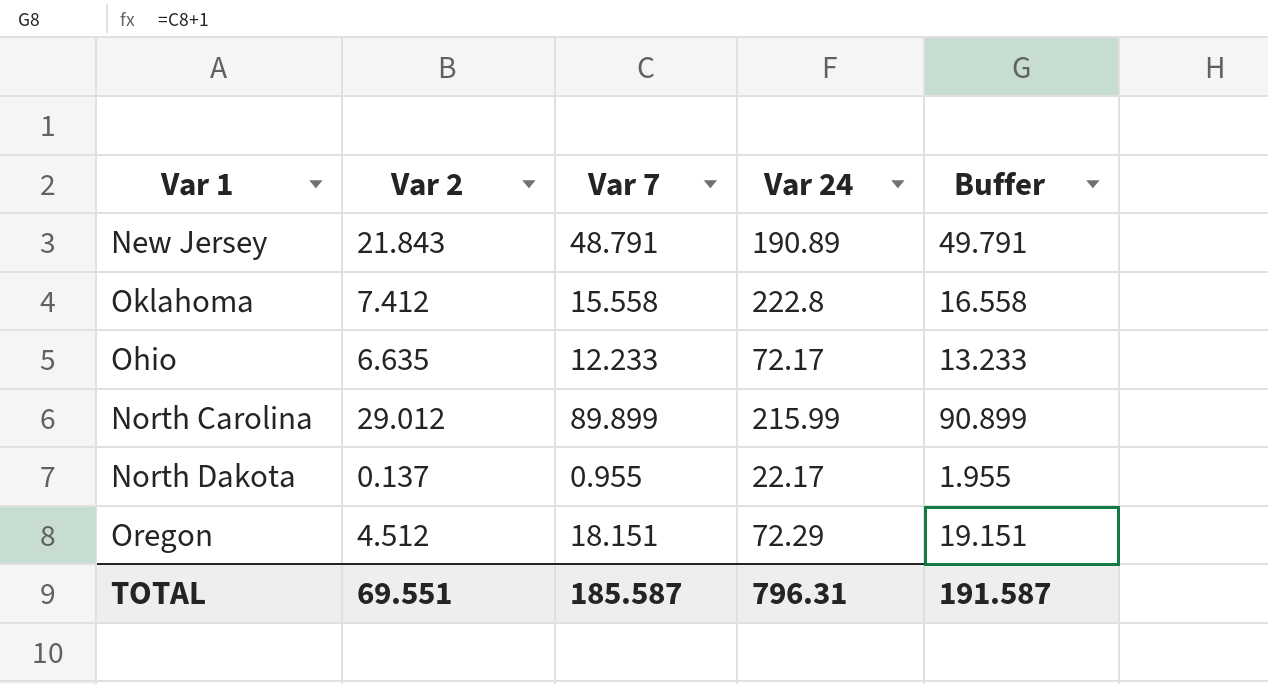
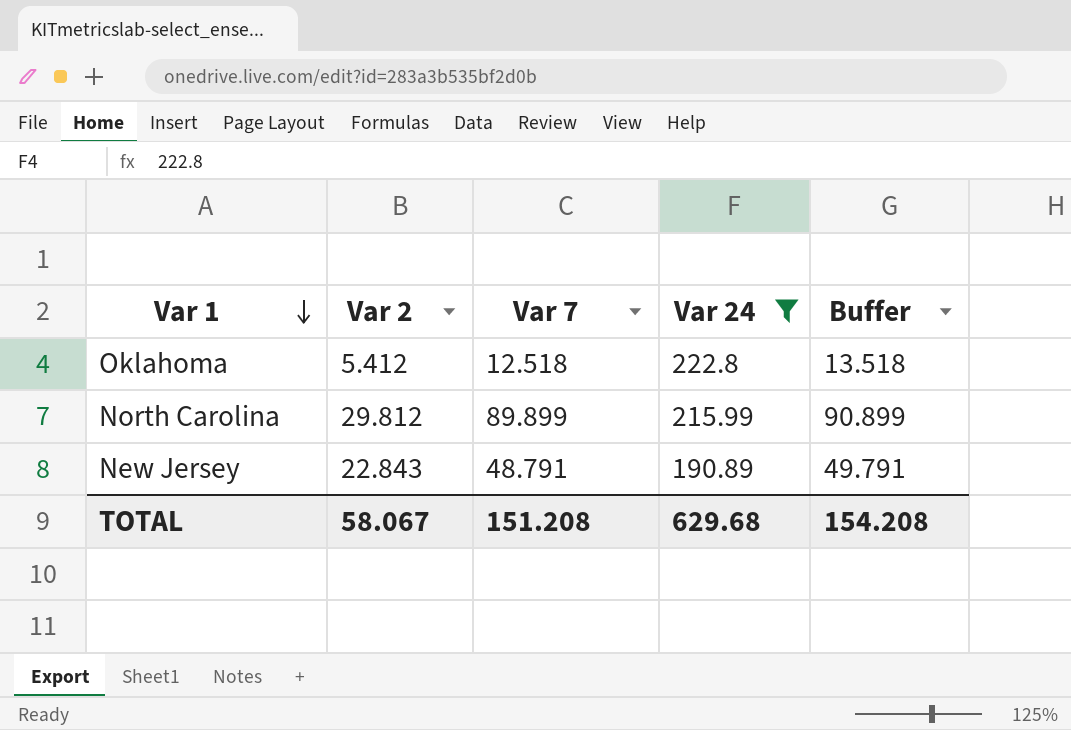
filter: none -> Var 24 >= 190.89
row order: none -> Var 1 descending
Oklahoma | Var 2: 7.412 -> 5.412
Oklahoma | Var 7: 15.558 -> 12.518
Oklahoma | Buffer: 16.558 -> 13.518
North Carolina | Var 2: 29.012 -> 29.812
New Jersey | Var 2: 21.843 -> 22.843
TOTAL | Var 2: 69.551 -> 58.067
TOTAL | Var 7: 185.587 -> 151.208
TOTAL | Var 24: 796.31 -> 629.68
TOTAL | Buffer: 191.587 -> 154.208

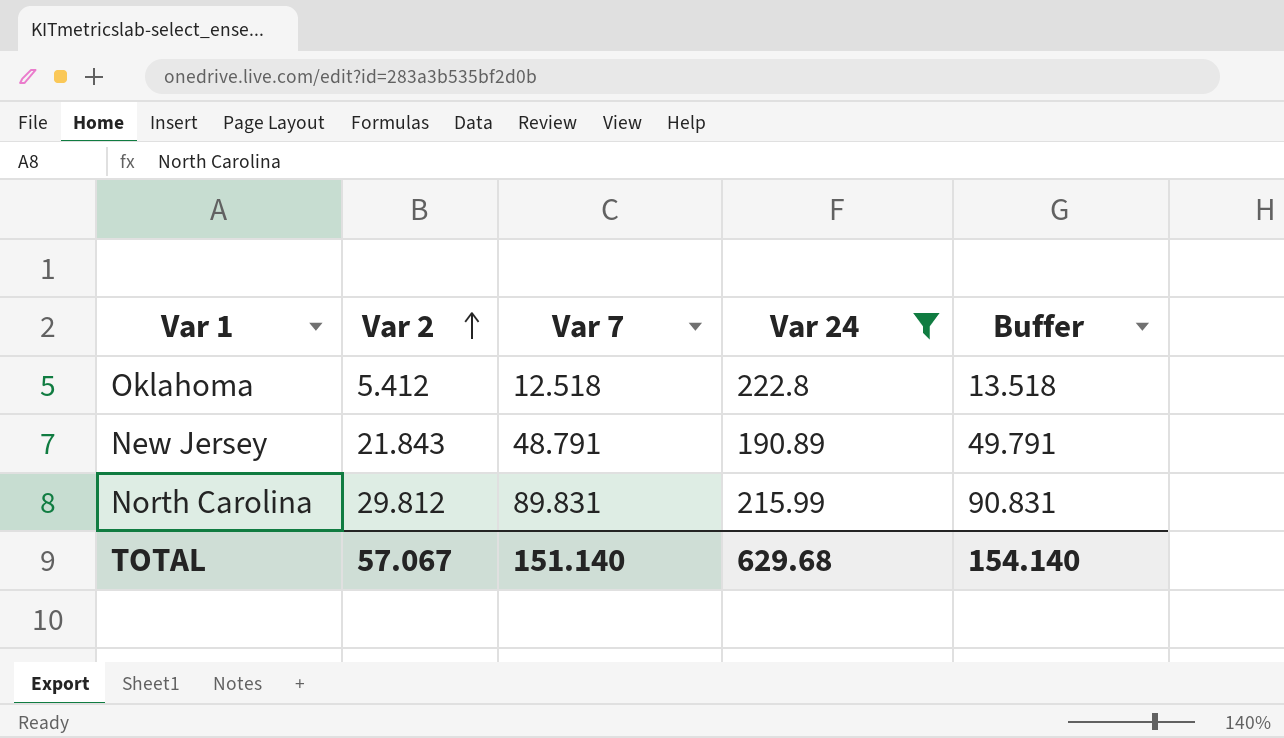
row order: Var 1 descending -> Var 2 ascending
New Jersey | Var 2: 22.843 -> 21.843
North Carolina | Var 7: 89.899 -> 89.831
North Carolina | Buffer: 90.899 -> 90.831
TOTAL | Var 2: 58.067 -> 57.067
TOTAL | Var 7: 151.208 -> 151.140
TOTAL | Buffer: 154.208 -> 154.140

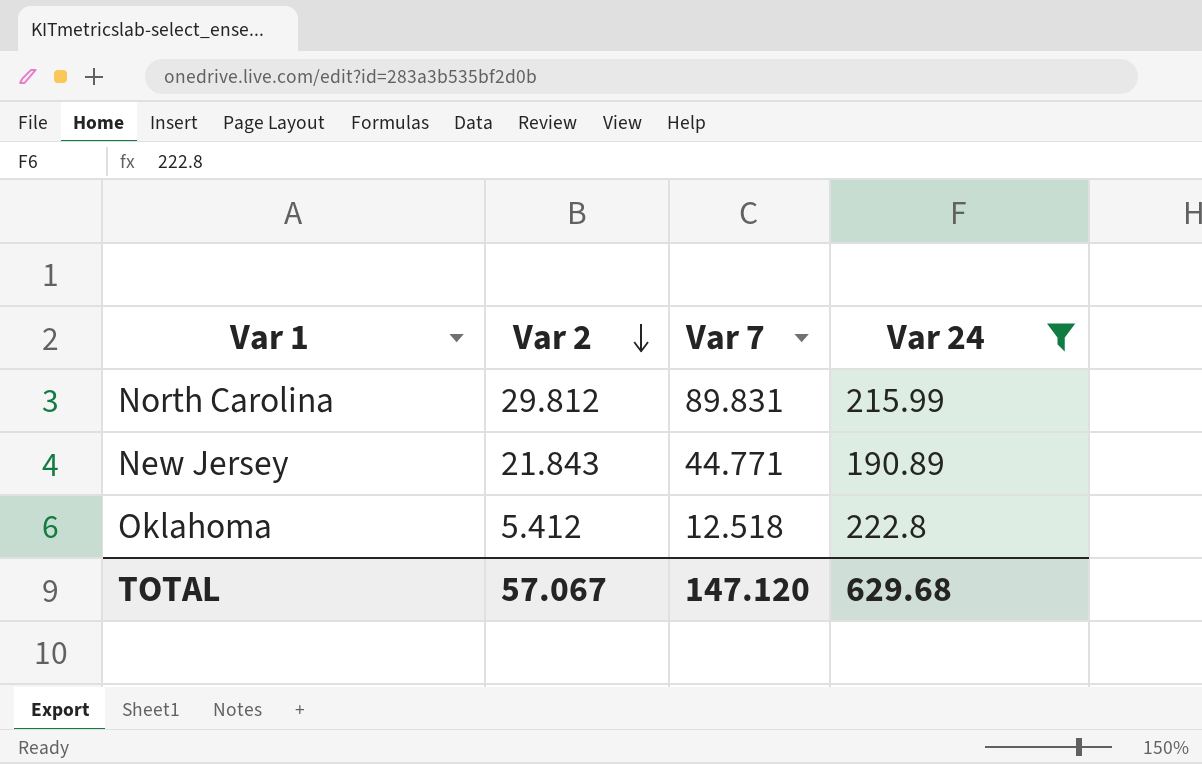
row order: Var 2 ascending -> Var 2 descending
column Buffer | formula: [Var 7] + 1 -> none
New Jersey | Var 7: 48.791 -> 44.771
TOTAL | Var 7: 151.140 -> 147.120

